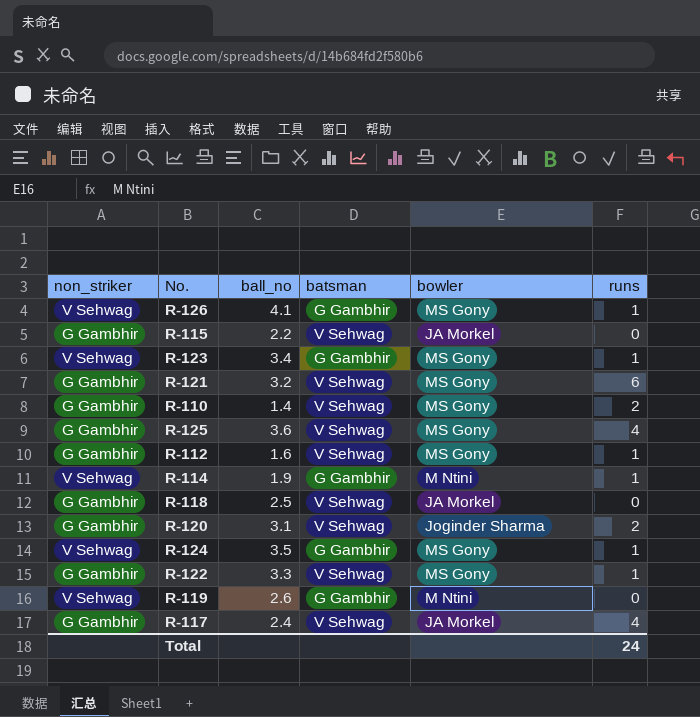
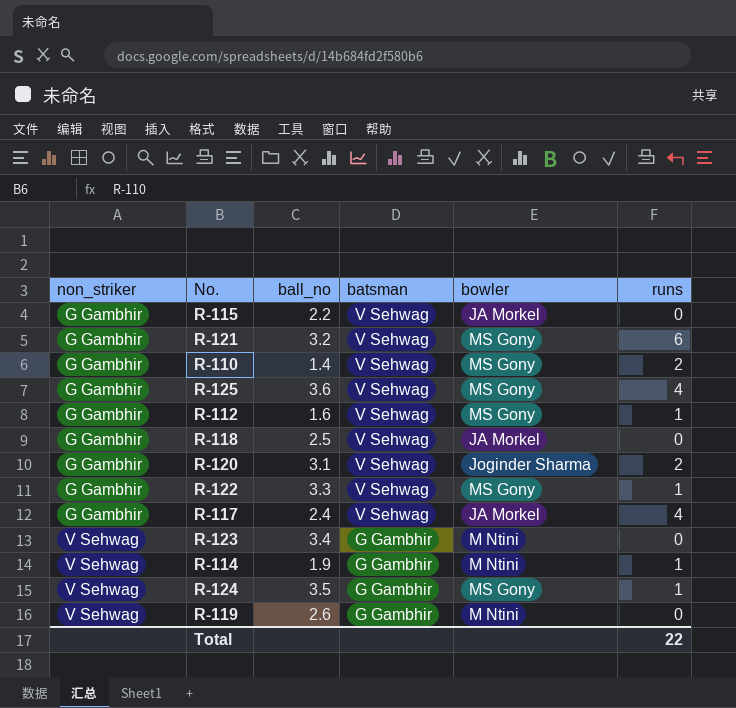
row order: none -> non_striker ascending
row R-126: V Sehwag | 4.1 | G Gambhir | MS Gony | 1 -> none
R-123 | bowler: MS Gony -> M Ntini
R-123 | runs: 1 -> 0
Total | runs: 24 -> 22

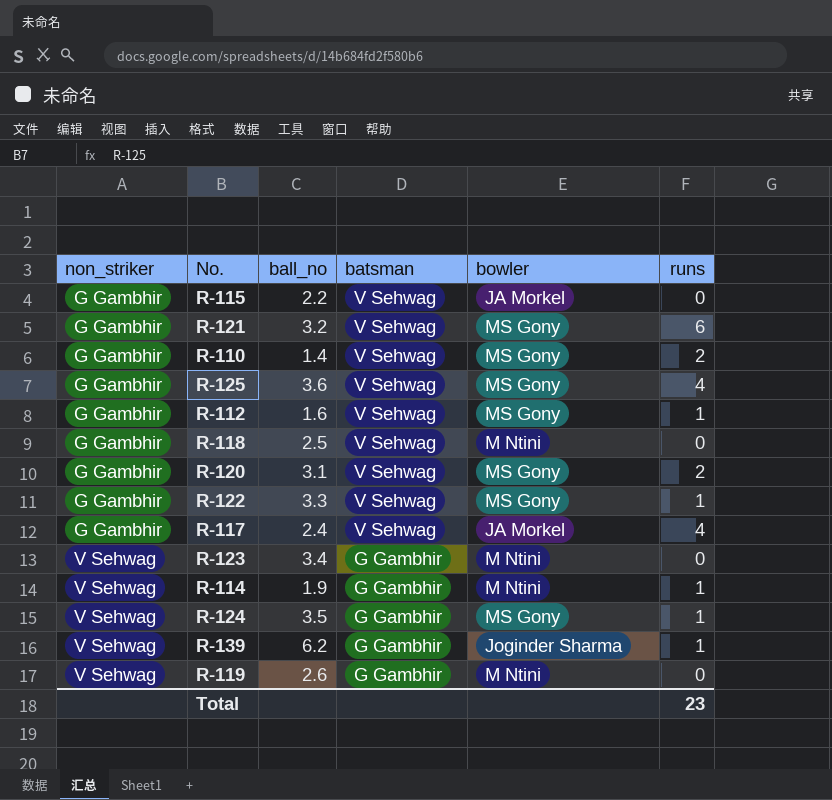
R-118 | bowler: JA Morkel -> M Ntini
R-120 | bowler: Joginder Sharma -> MS Gony
row R-139: none -> V Sehwag | 6.2 | G Gambhir | Joginder Sharma | 1
Total | runs: 22 -> 23

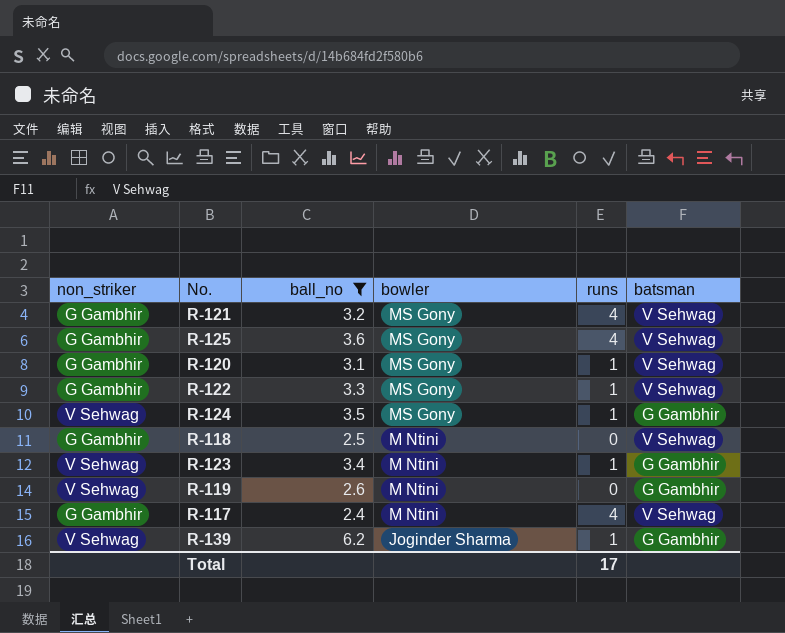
filter: none -> ball_no >= 2.4
row order: non_striker ascending -> bowler descending
column batsman | position: 4 -> 6
R-121 | runs: 6 -> 4
R-120 | runs: 2 -> 1
R-123 | runs: 0 -> 1
R-117 | bowler: JA Morkel -> M Ntini
Total | runs: 23 -> 17

